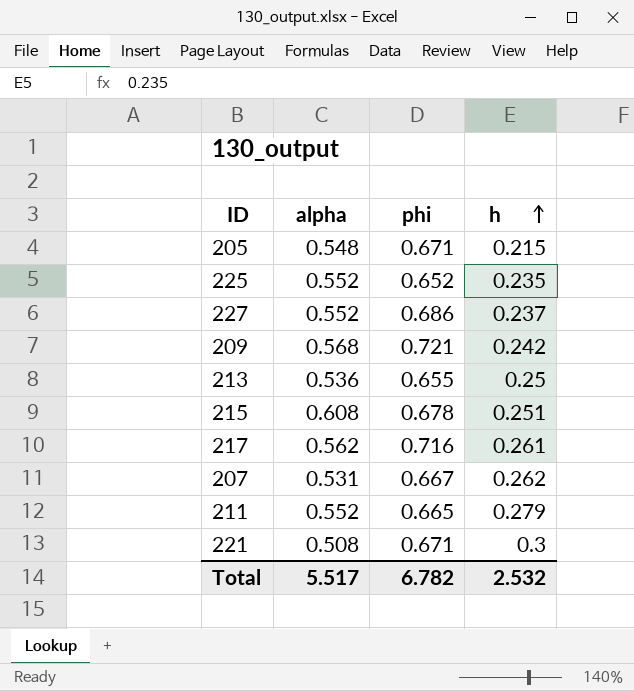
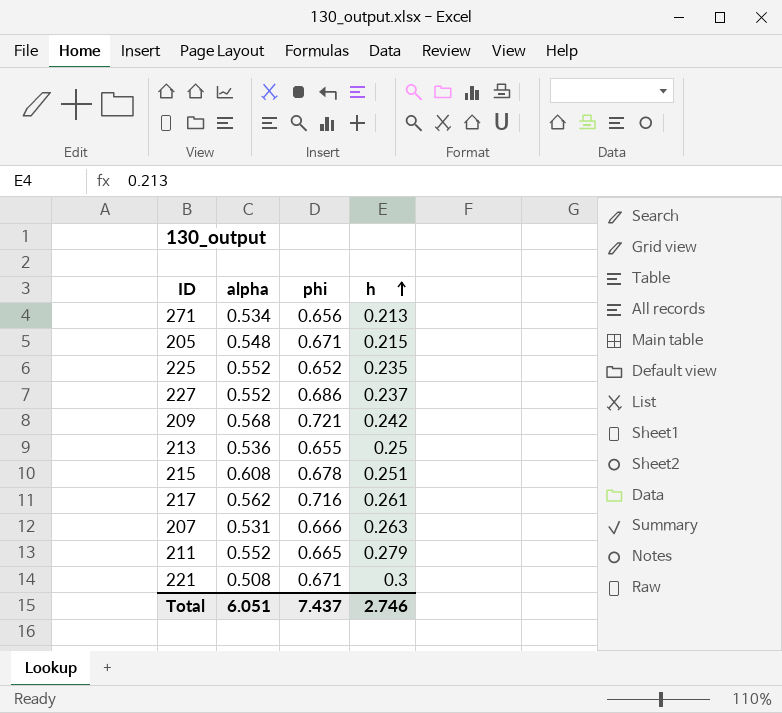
row 271: none -> 0.534 | 0.656 | 0.213
207 | phi: 0.667 -> 0.666
207 | h: 0.262 -> 0.263
Total | alpha: 5.517 -> 6.051
Total | phi: 6.782 -> 7.437
Total | h: 2.532 -> 2.746

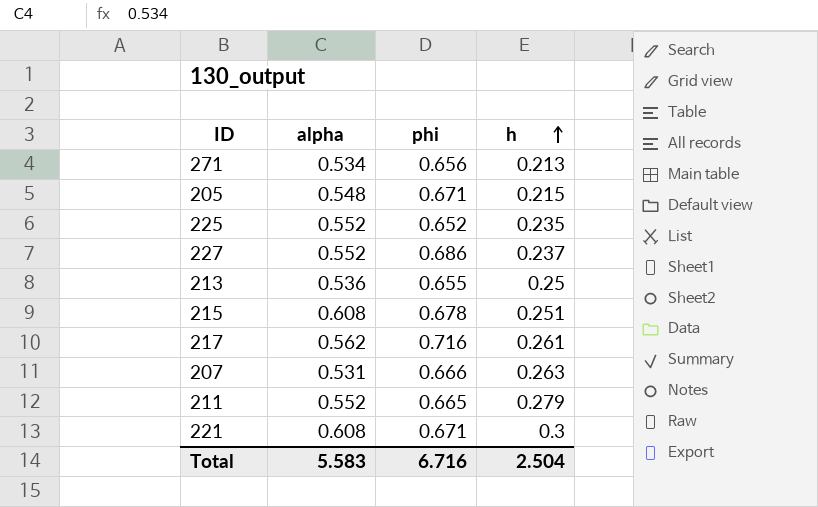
row 209: 0.568 | 0.721 | 0.242 -> none
221 | alpha: 0.508 -> 0.608
Total | alpha: 6.051 -> 5.583
Total | phi: 7.437 -> 6.716
Total | h: 2.746 -> 2.504

